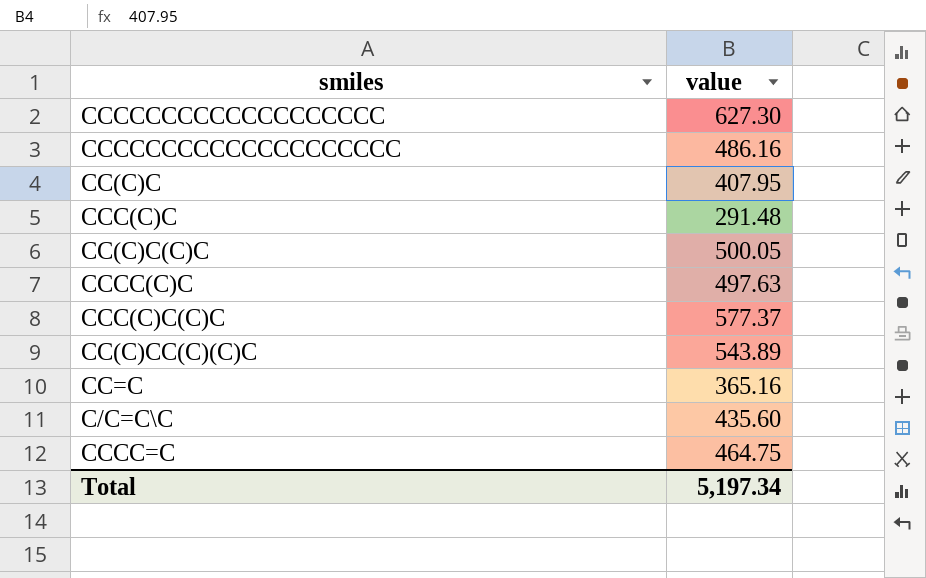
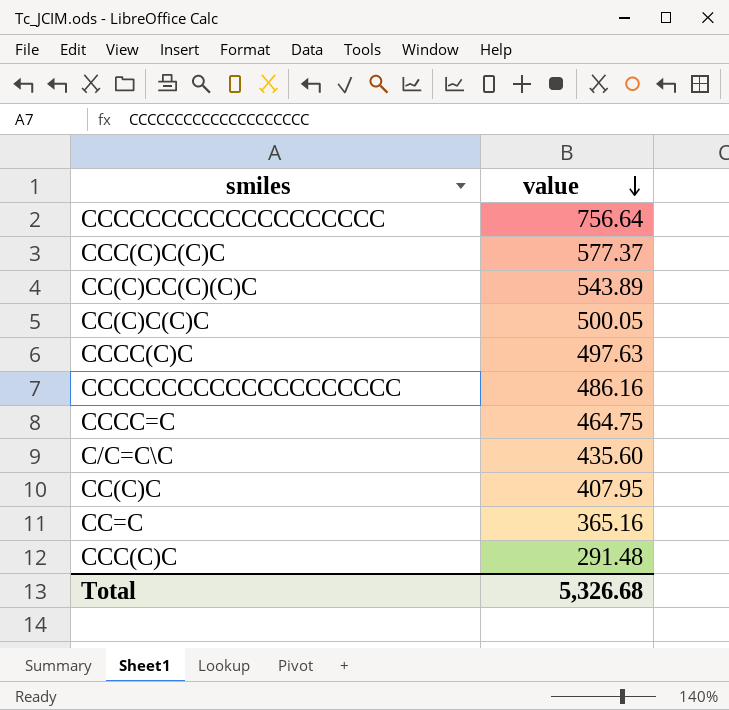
row order: none -> value descending
CCCCCCCCCCCCCCCCCCC | value: 627.30 -> 756.64
Total | value: 5,197.34 -> 5,326.68

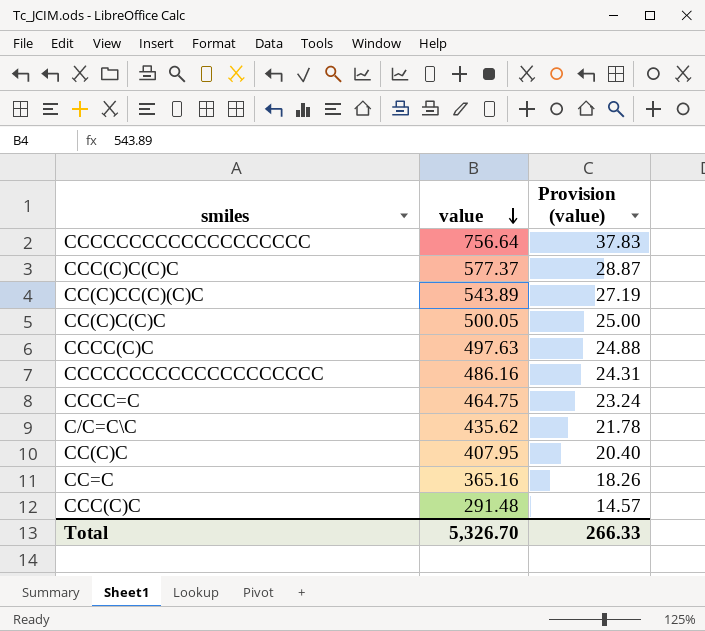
column Provision (value) | formula: none -> [value] * 0.05
C/C=C\C | value: 435.60 -> 435.62
Total | value: 5,326.68 -> 5,326.70

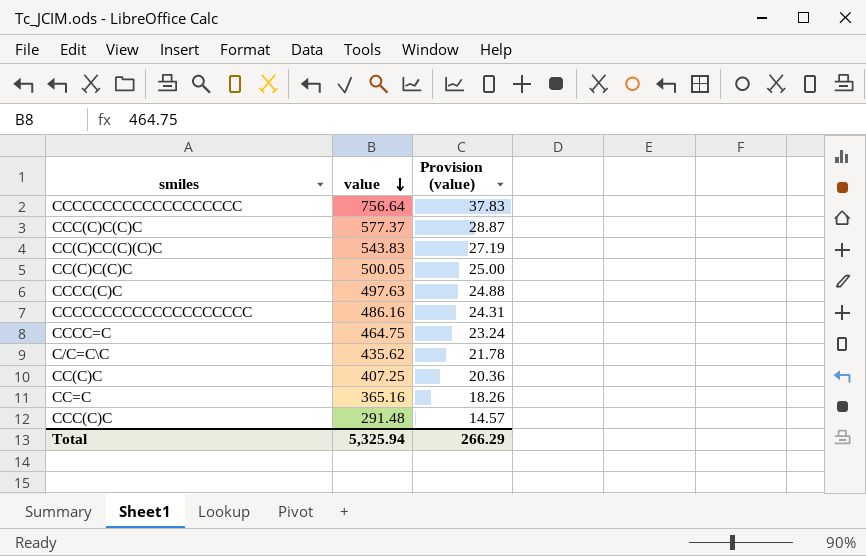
CC(C)CC(C)(C)C | value: 543.89 -> 543.83
CC(C)C | value: 407.95 -> 407.25
CC(C)C | Provision (value): 20.40 -> 20.36
Total | value: 5,326.70 -> 5,325.94
Total | Provision (value): 266.33 -> 266.29

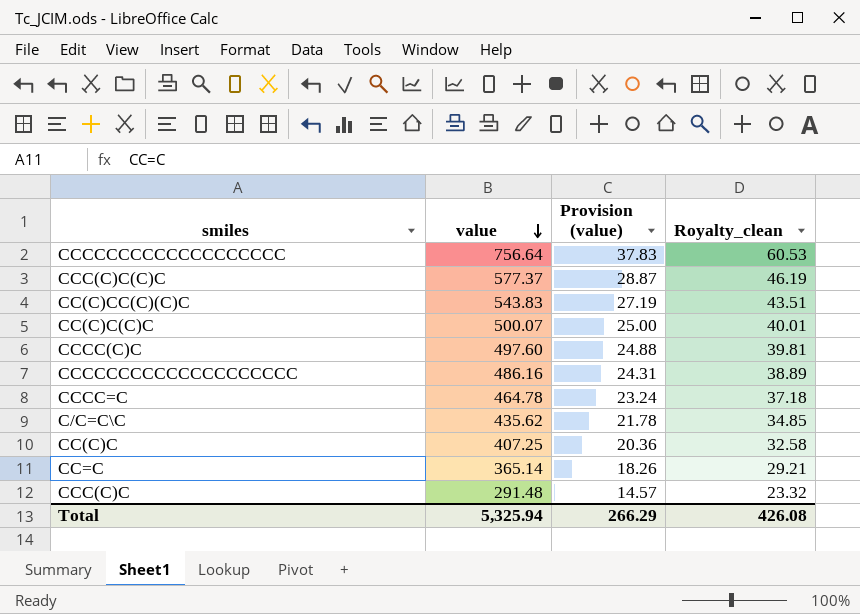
column Royalty_clean | formula: none -> [value] * 0.08
CC(C)C(C)C | value: 500.05 -> 500.07
CCCC(C)C | value: 497.63 -> 497.60
CCCC=C | value: 464.75 -> 464.78
CC=C | value: 365.16 -> 365.14

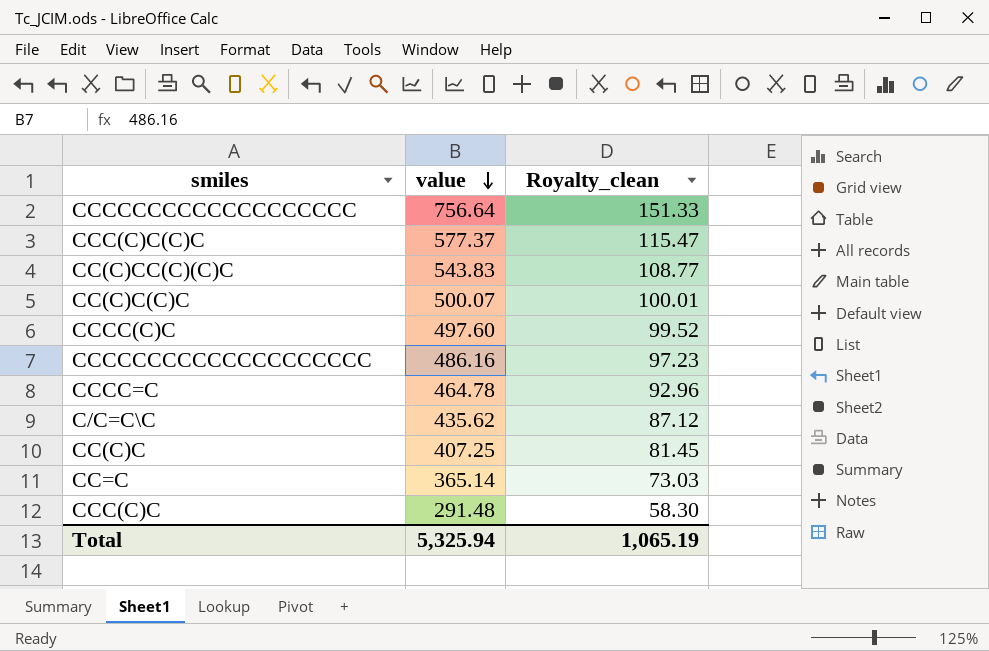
column Provision (value) | formula: [value] * 0.05 -> none
column Royalty_clean | formula: [value] * 0.08 -> [value] * 0.2
Total | Royalty_clean: 426.08 -> 1,065.19

